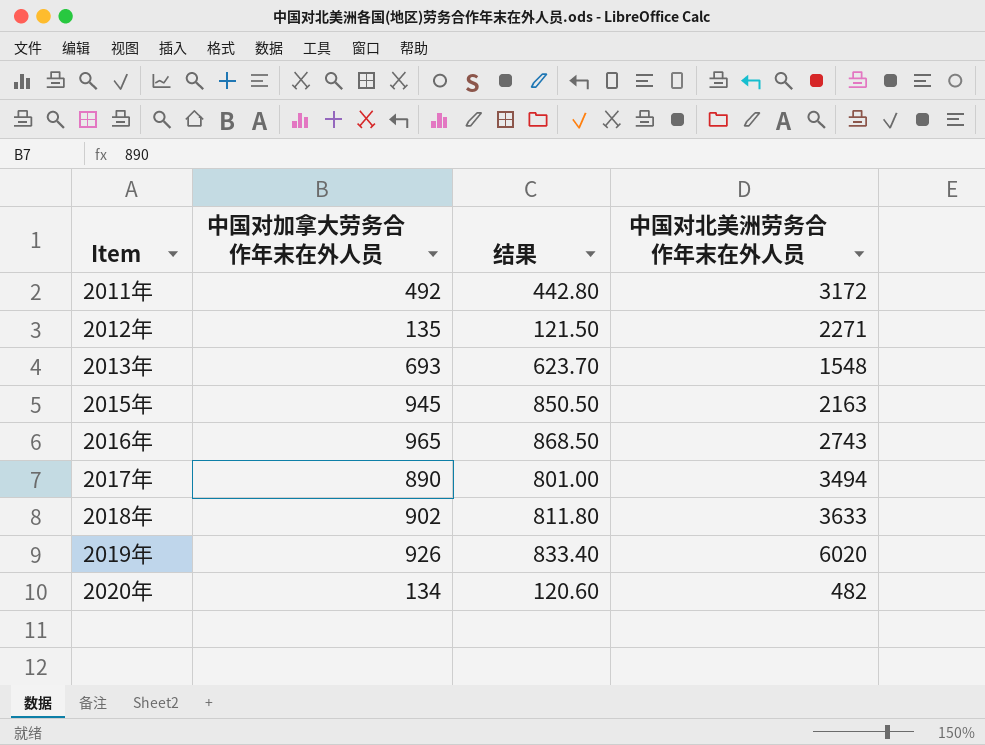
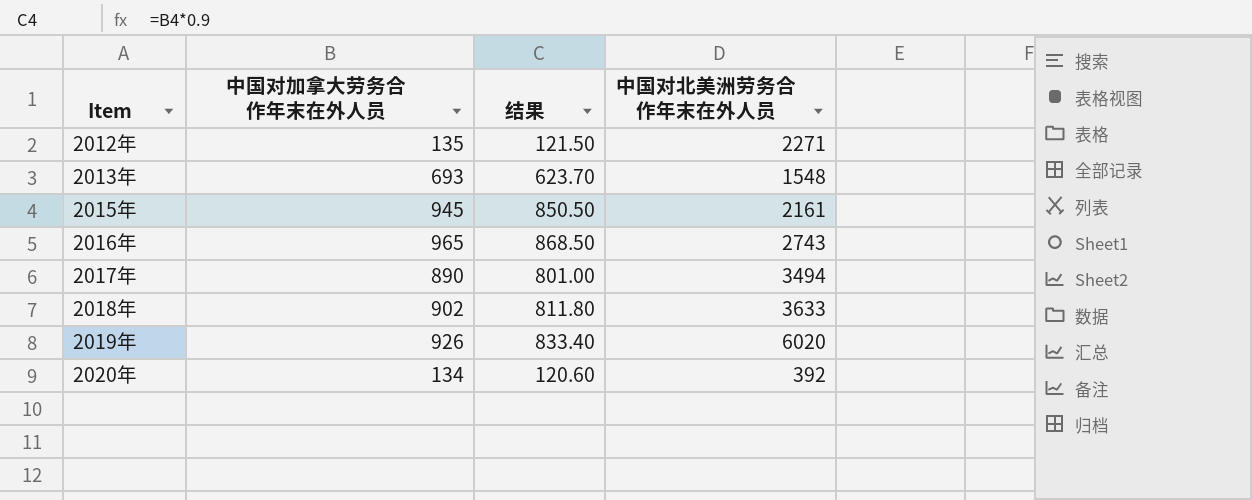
row 2011年: 492 | 442.80 | 3172 -> none
2015年 | 中国对北美洲劳务合作年末在外人员: 2163 -> 2161
2020年 | 中国对北美洲劳务合作年末在外人员: 482 -> 392

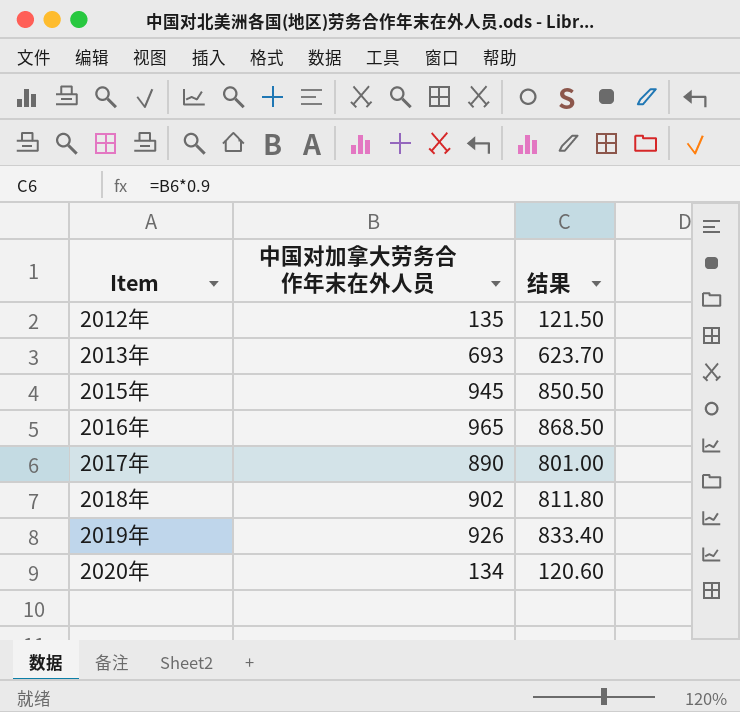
column 中国对北美洲劳务合作年末在外人员 | position: 4 -> none

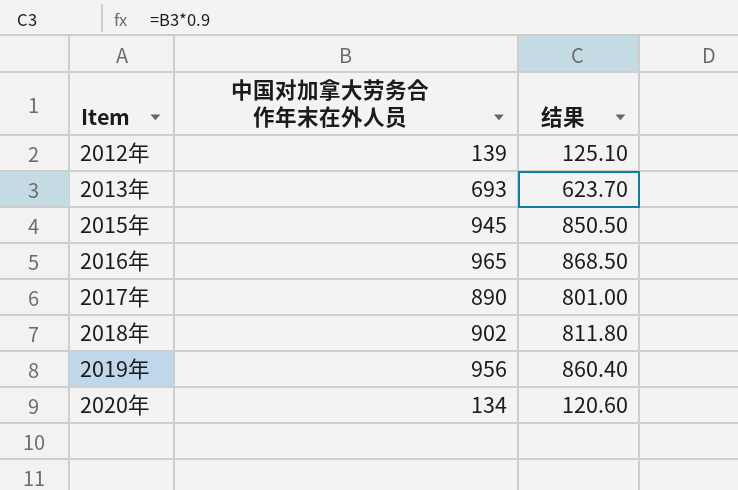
2012年 | 中国对加拿大劳务合作年末在外人员: 135 -> 139
2012年 | 结果: 121.50 -> 125.10
2019年 | 中国对加拿大劳务合作年末在外人员: 926 -> 956
2019年 | 结果: 833.40 -> 860.40

